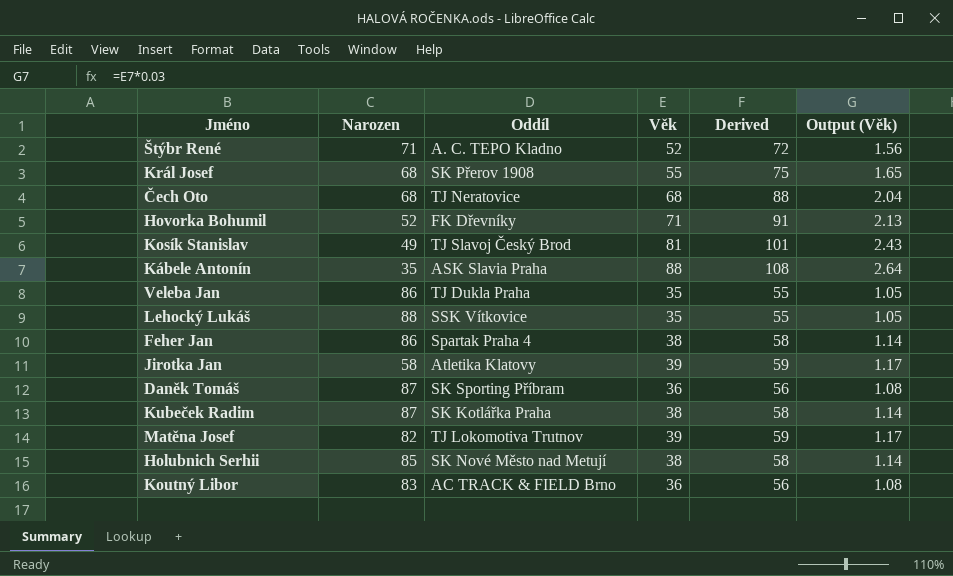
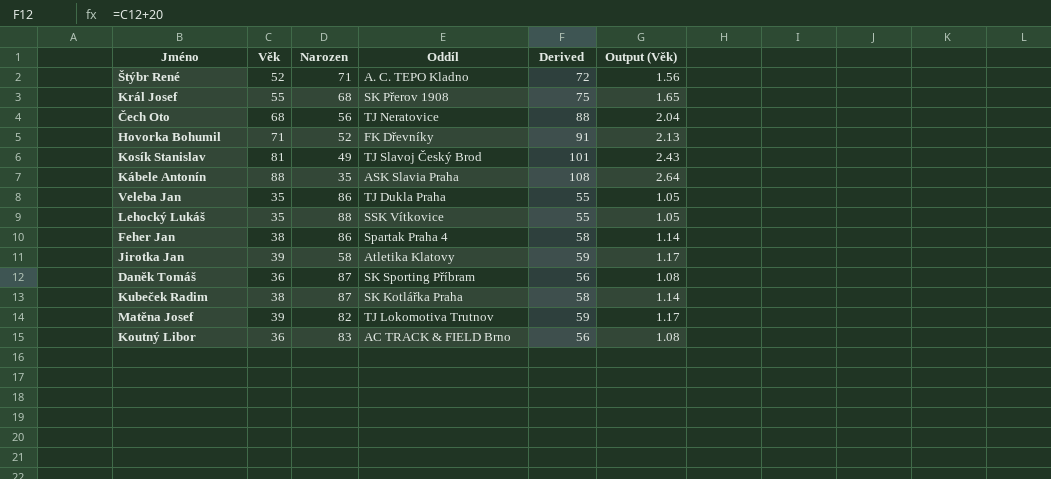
column Věk | position: 4 -> 2
row Holubnich Serhii: 85 | SK Nové Město nad Metují | 38 | 58 | 1.14 -> none
Čech Oto | Narozen: 68 -> 56

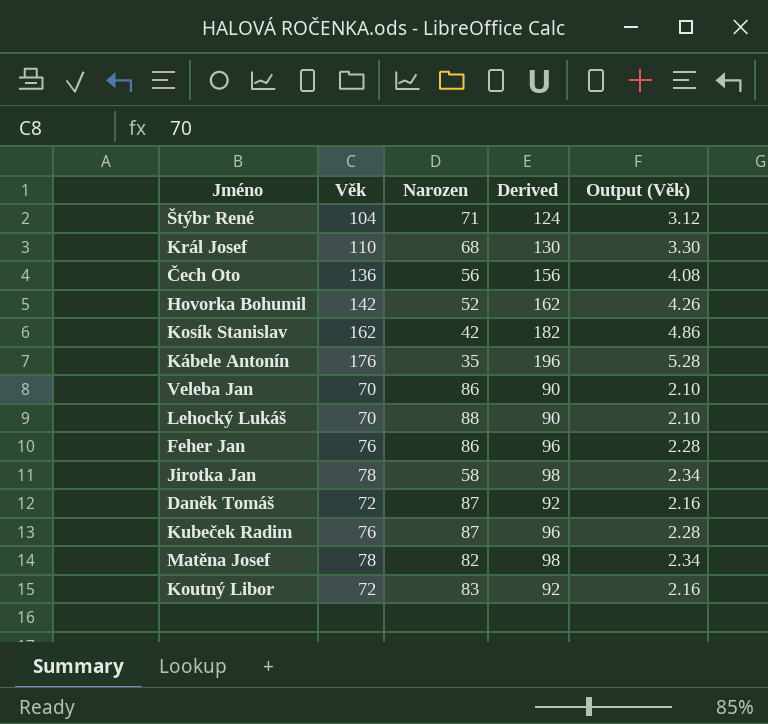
column Oddíl | position: 4 -> none
Štýbr René | Věk: 52 -> 104
Štýbr René | Derived: 72 -> 124
Štýbr René | Output (Věk): 1.56 -> 3.12
Král Josef | Věk: 55 -> 110
Král Josef | Derived: 75 -> 130
Král Josef | Output (Věk): 1.65 -> 3.30
Čech Oto | Věk: 68 -> 136
Čech Oto | Derived: 88 -> 156
Čech Oto | Output (Věk): 2.04 -> 4.08
Hovorka Bohumil | Věk: 71 -> 142
Hovorka Bohumil | Derived: 91 -> 162
Hovorka Bohumil | Output (Věk): 2.13 -> 4.26
Kosík Stanislav | Věk: 81 -> 162
Kosík Stanislav | Narozen: 49 -> 42
Kosík Stanislav | Derived: 101 -> 182
Kosík Stanislav | Output (Věk): 2.43 -> 4.86
Kábele Antonín | Věk: 88 -> 176
Kábele Antonín | Derived: 108 -> 196
Kábele Antonín | Output (Věk): 2.64 -> 5.28
Veleba Jan | Věk: 35 -> 70
Veleba Jan | Derived: 55 -> 90
Veleba Jan | Output (Věk): 1.05 -> 2.10
Lehocký Lukáš | Věk: 35 -> 70
Lehocký Lukáš | Derived: 55 -> 90
Lehocký Lukáš | Output (Věk): 1.05 -> 2.10
Feher Jan | Věk: 38 -> 76
Feher Jan | Derived: 58 -> 96
Feher Jan | Output (Věk): 1.14 -> 2.28
Jirotka Jan | Věk: 39 -> 78
Jirotka Jan | Derived: 59 -> 98
Jirotka Jan | Output (Věk): 1.17 -> 2.34
Daněk Tomáš | Věk: 36 -> 72
Daněk Tomáš | Derived: 56 -> 92
Daněk Tomáš | Output (Věk): 1.08 -> 2.16
Kubeček Radim | Věk: 38 -> 76
Kubeček Radim | Derived: 58 -> 96
Kubeček Radim | Output (Věk): 1.14 -> 2.28
Matěna Josef | Věk: 39 -> 78
Matěna Josef | Derived: 59 -> 98
Matěna Josef | Output (Věk): 1.17 -> 2.34
Koutný Libor | Věk: 36 -> 72
Koutný Libor | Derived: 56 -> 92
Koutný Libor | Output (Věk): 1.08 -> 2.16

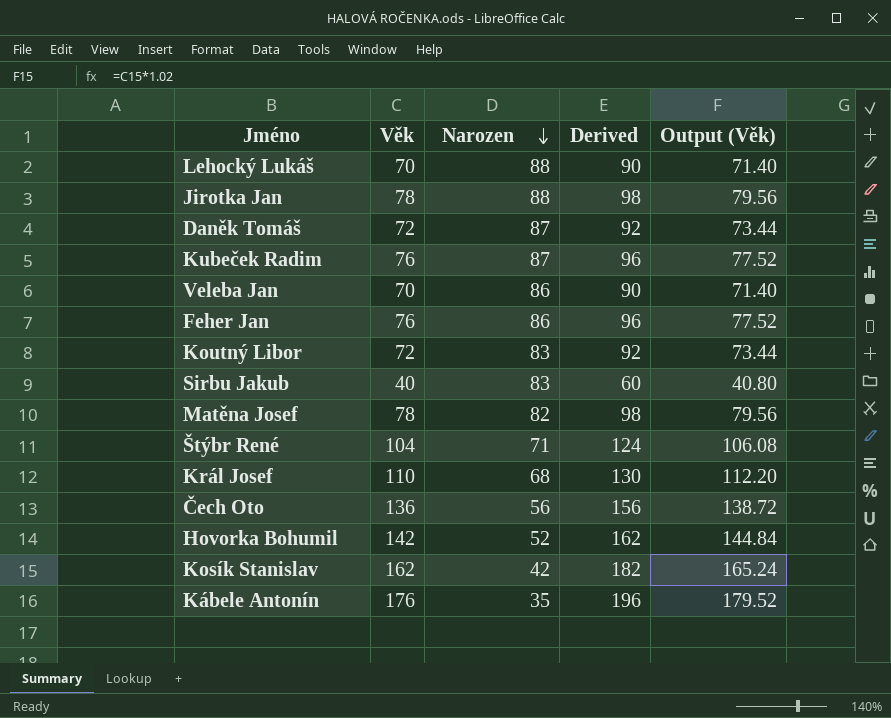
row order: none -> Narozen descending
column Output (Věk) | formula: [Věk] * 0.03 -> [Věk] * 1.02
Jirotka Jan | Narozen: 58 -> 88
row Sirbu Jakub: none -> 40 | 83 | 60 | 40.80

